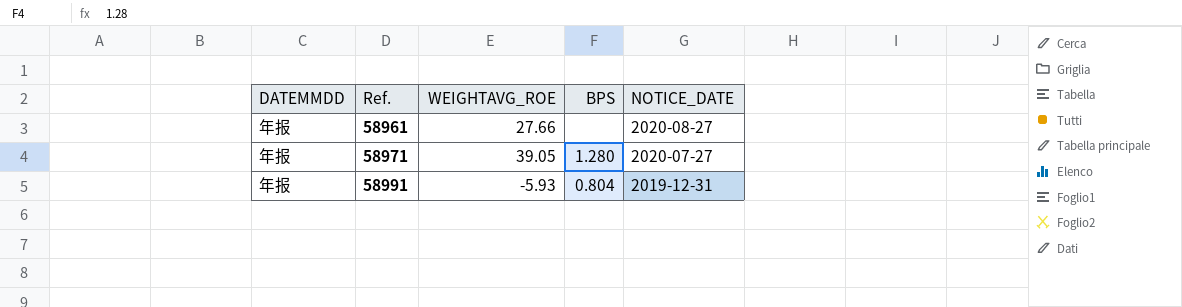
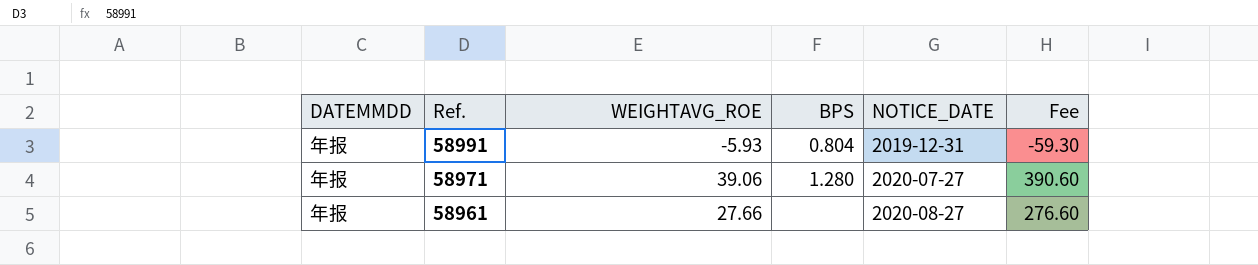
row order: Ref. ascending -> Ref. descending
column Fee | formula: none -> [WEIGHTAVG_ROE] * 10
58971 | WEIGHTAVG_ROE: 39.05 -> 39.06

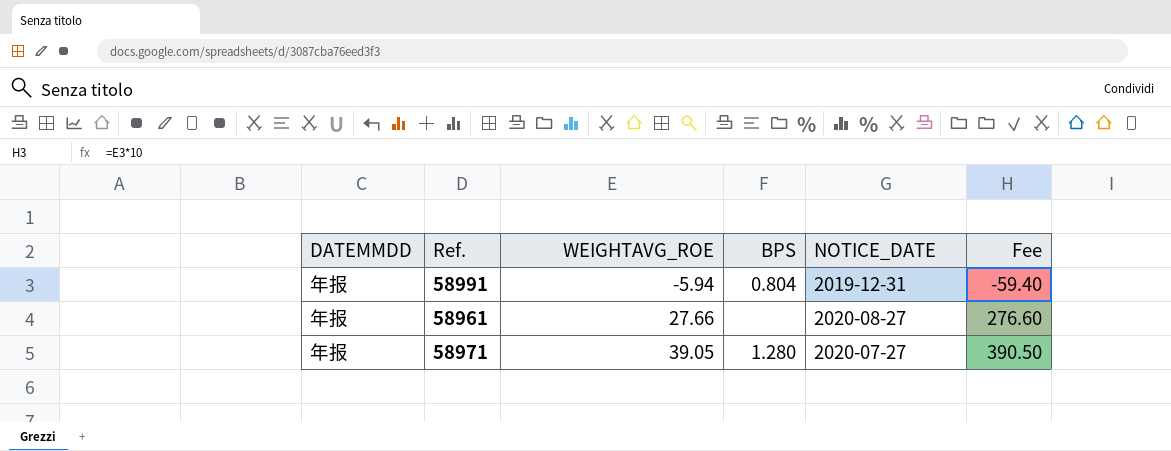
row order: Ref. descending -> WEIGHTAVG_ROE ascending
58991 | WEIGHTAVG_ROE: -5.93 -> -5.94
58991 | Fee: -59.30 -> -59.40
58971 | WEIGHTAVG_ROE: 39.06 -> 39.05
58971 | Fee: 390.60 -> 390.50

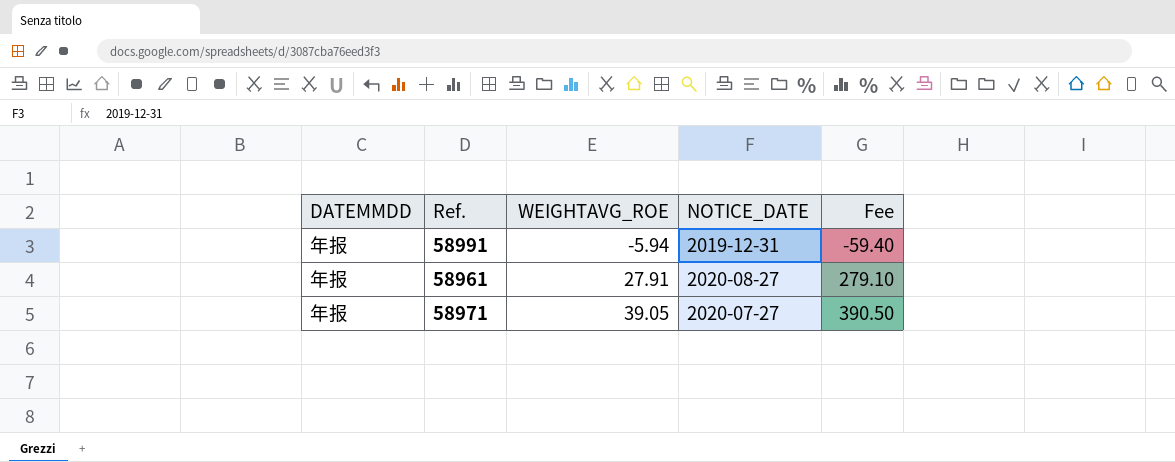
column BPS | position: 4 -> none
58961 | WEIGHTAVG_ROE: 27.66 -> 27.91
58961 | Fee: 276.60 -> 279.10

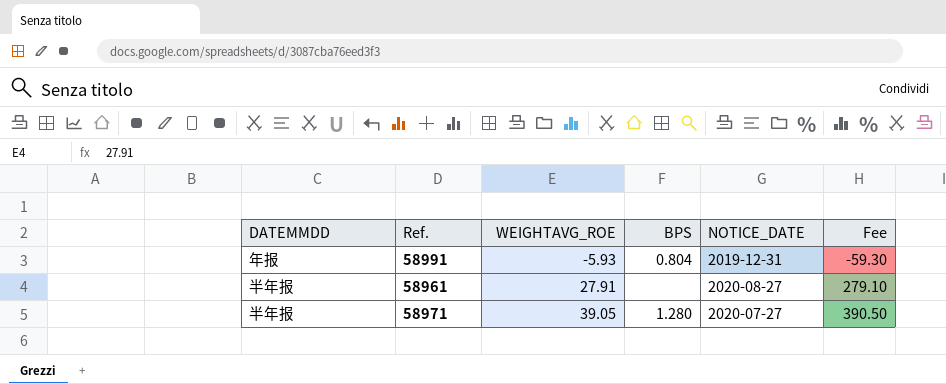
column BPS | position: none -> 4
58991 | WEIGHTAVG_ROE: -5.94 -> -5.93
58991 | Fee: -59.40 -> -59.30
58961 | DATEMMDD: 年报 -> 半年报
58971 | DATEMMDD: 年报 -> 半年报

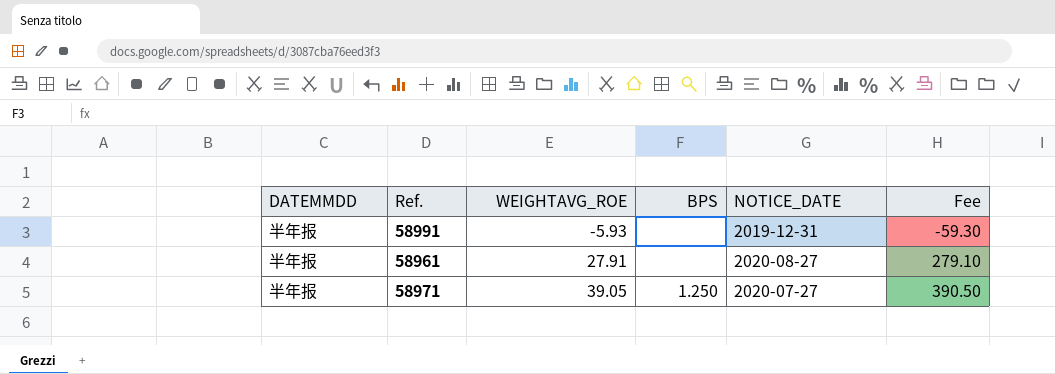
58991 | DATEMMDD: 年报 -> 半年报
58991 | BPS: 0.804 -> none
58971 | BPS: 1.280 -> 1.250

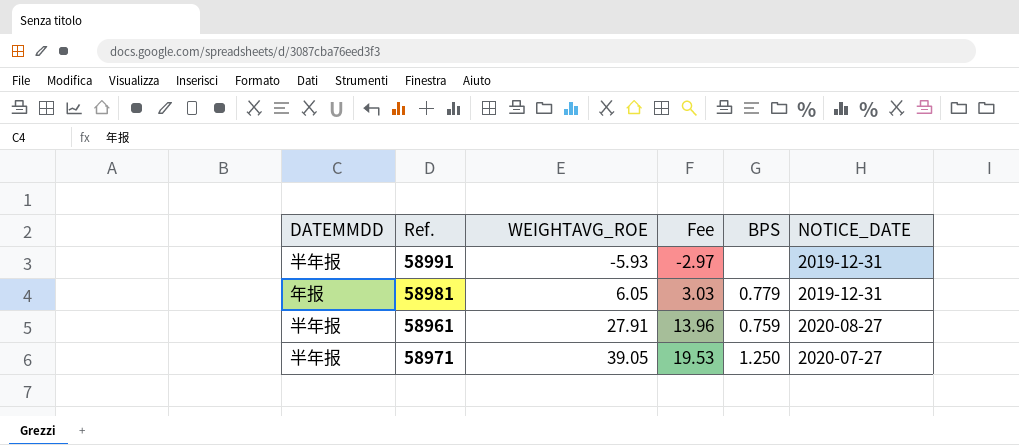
column Fee | formula: [WEIGHTAVG_ROE] * 10 -> [WEIGHTAVG_ROE] * 0.5
column Fee | position: 6 -> 4
row 58981: none -> 年报 | 6.05 | 3.03 | 0.779 | 2019-12-31
58961 | BPS: none -> 0.759

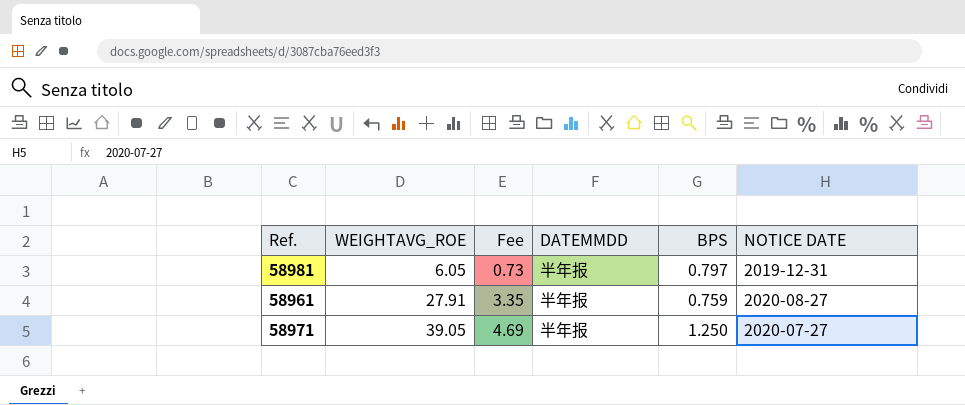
column Fee | formula: [WEIGHTAVG_ROE] * 0.5 -> [WEIGHTAVG_ROE] * 0.12
column DATEMMDD | position: 1 -> 4
column name: NOTICE_DATE -> NOTICE DATE
row 58991: 半年报 | -5.93 | -2.97 | none | 2019-12-31 -> none
58981 | DATEMMDD: 年报 -> 半年报
58981 | BPS: 0.779 -> 0.797

